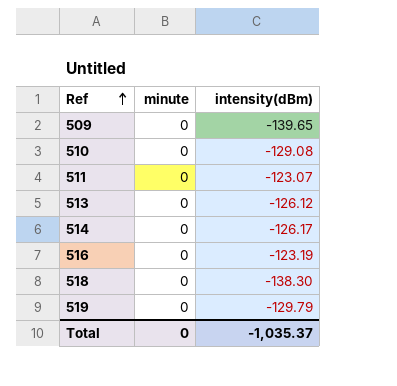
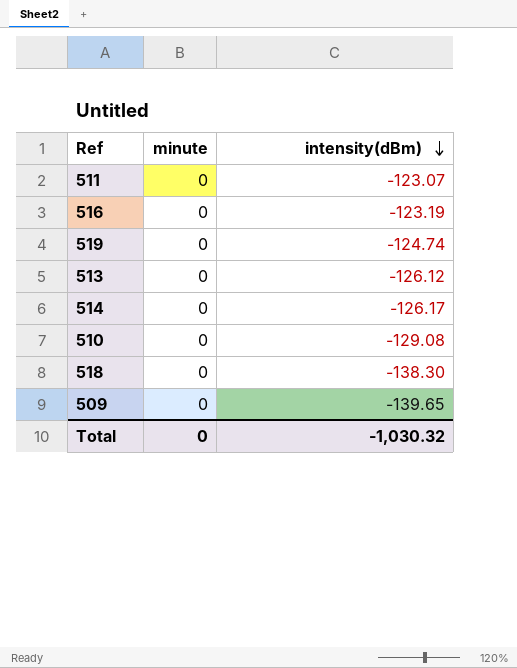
row order: Ref ascending -> intensity(dBm) descending
519 | intensity(dBm): -129.79 -> -124.74
Total | intensity(dBm): -1,035.37 -> -1,030.32

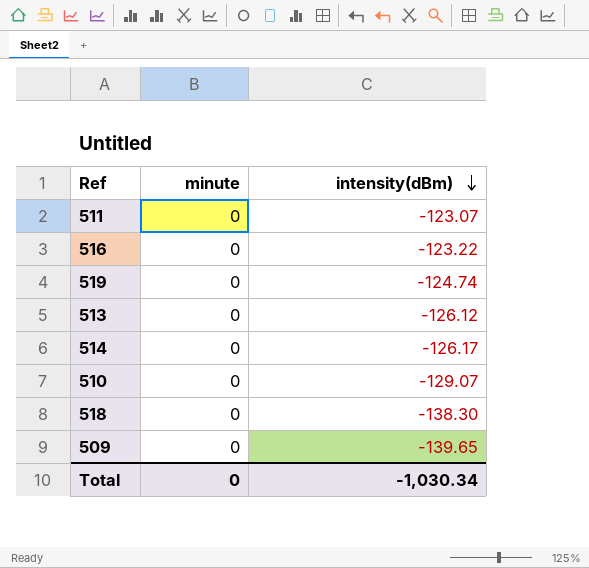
516 | intensity(dBm): -123.19 -> -123.22
510 | intensity(dBm): -129.08 -> -129.07
Total | intensity(dBm): -1,030.32 -> -1,030.34

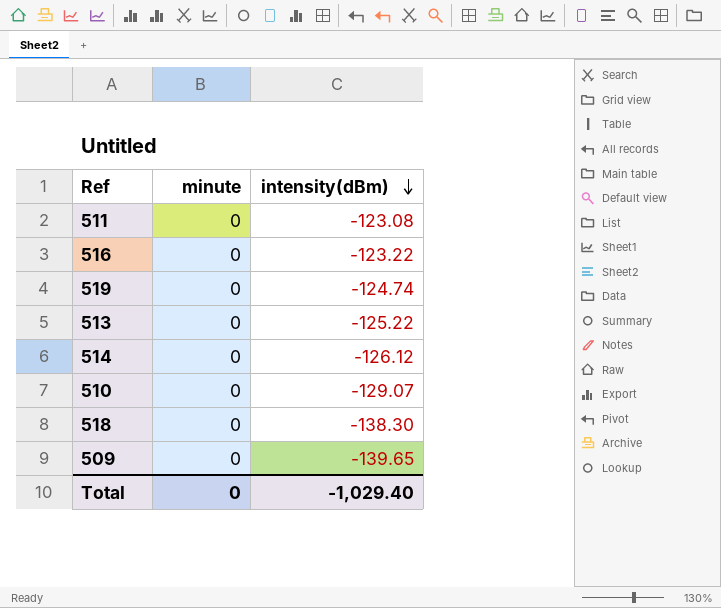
511 | intensity(dBm): -123.07 -> -123.08
513 | intensity(dBm): -126.12 -> -125.22
514 | intensity(dBm): -126.17 -> -126.12
Total | intensity(dBm): -1,030.34 -> -1,029.40

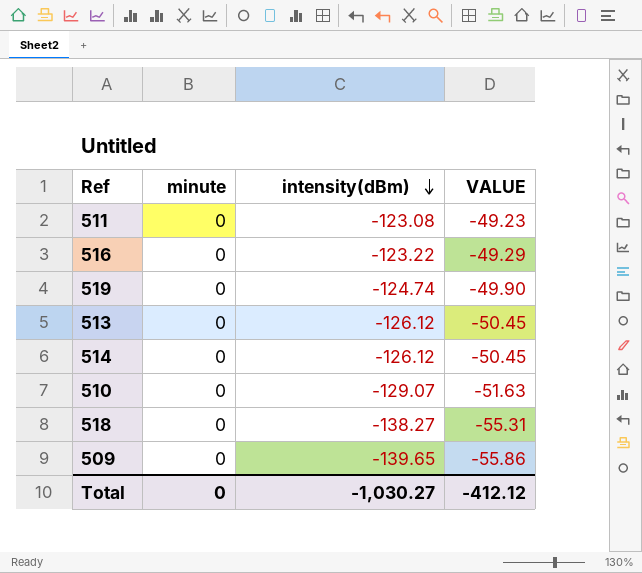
column VALUE | formula: none -> [intensity(dBm)] * 0.4
513 | intensity(dBm): -125.22 -> -126.12
518 | intensity(dBm): -138.30 -> -138.27
Total | intensity(dBm): -1,029.40 -> -1,030.27

